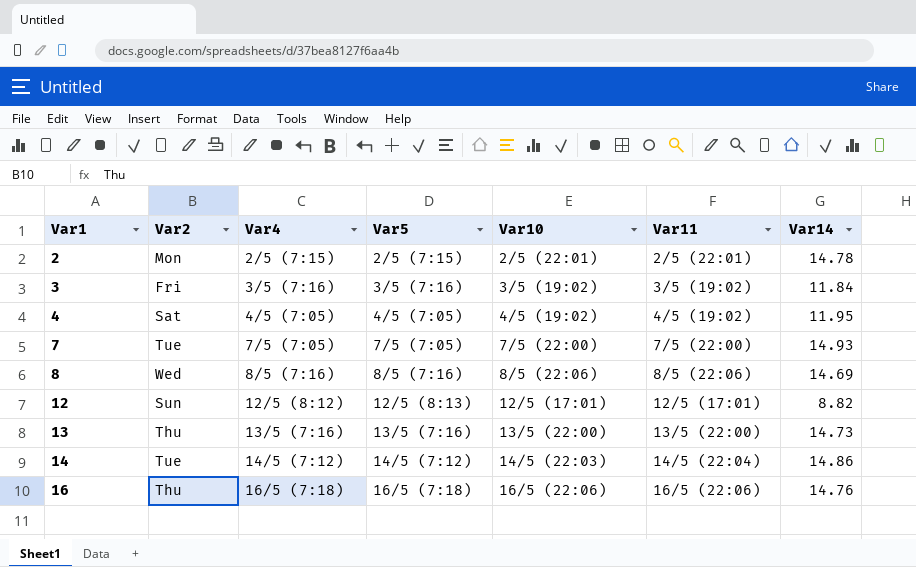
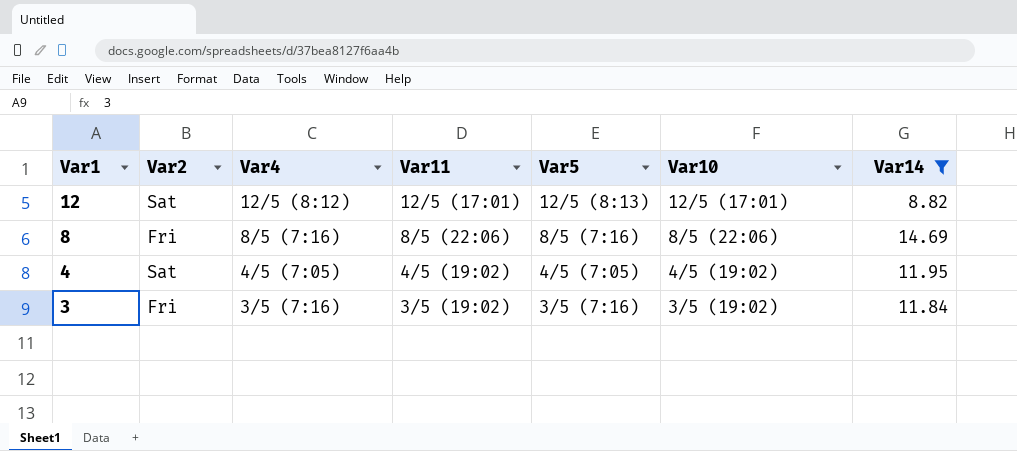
filter: none -> Var14 <= 14.69
row order: Var1 ascending -> Var1 descending
column Var11 | position: 6 -> 4
12 | Var2: Sun -> Sat
8 | Var2: Wed -> Fri

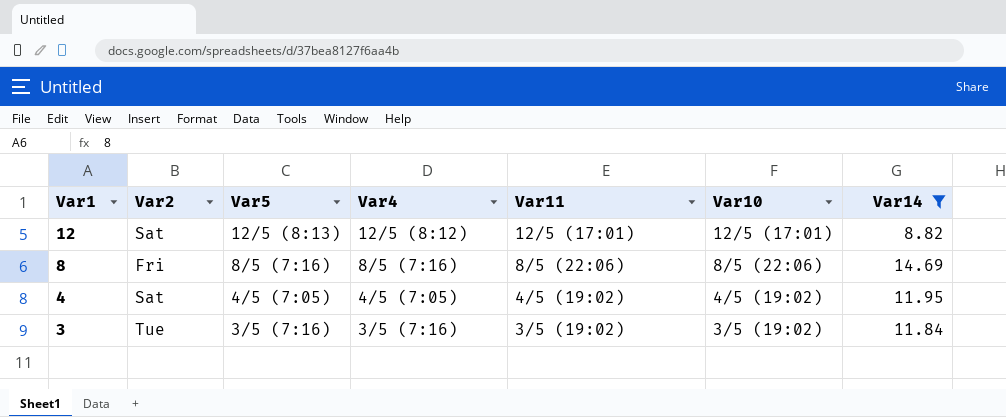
column Var5 | position: 5 -> 3
3 | Var2: Fri -> Tue

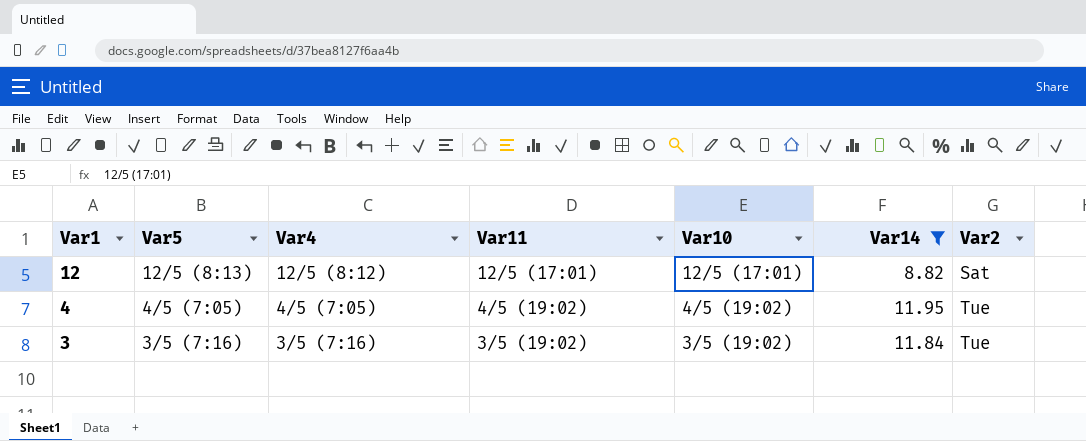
column Var2 | position: 2 -> 7
row 8: Fri | 8/5 (7:16) | 8/5 (7:16) | 8/5 (22:06) | 8/5 (22:06) | 14.69 -> none
4 | Var2: Sat -> Tue

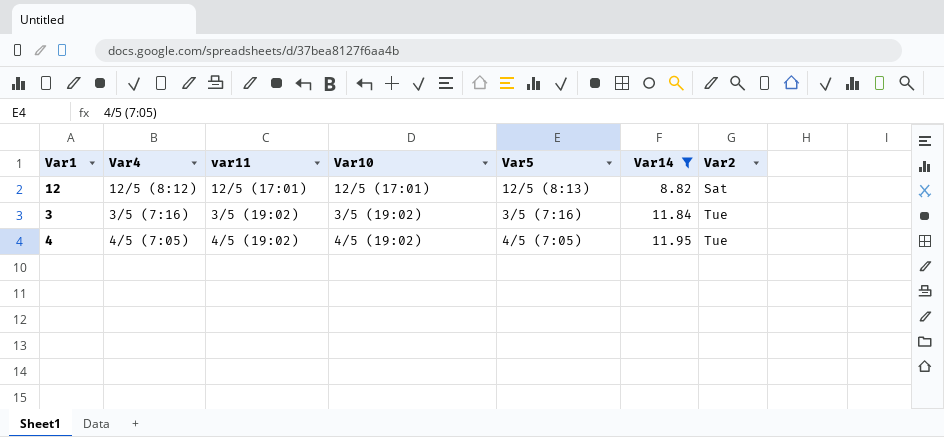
row order: Var1 descending -> Var14 ascending
column name: Var11 -> var11
column Var5 | position: 2 -> 5

